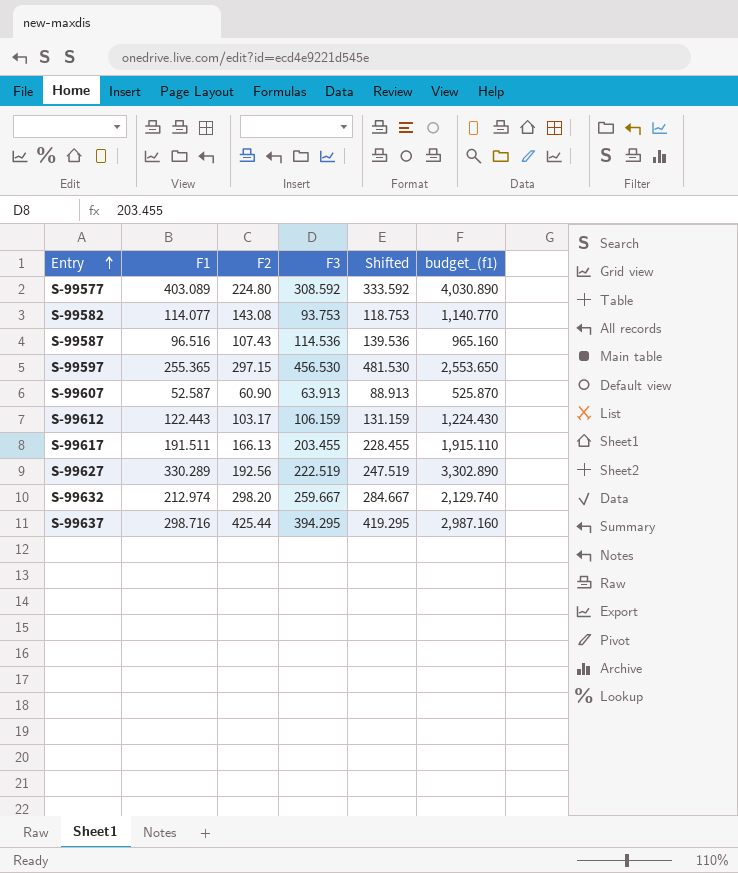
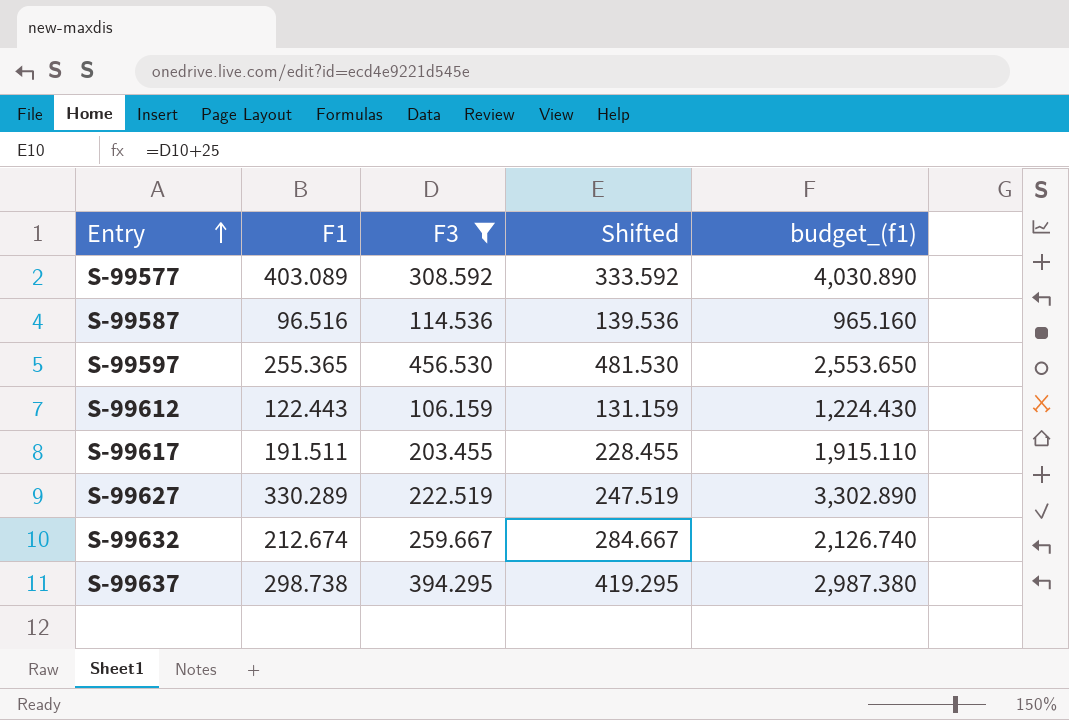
filter: none -> F3 >= 106.159
column F2 | position: 3 -> none
S-99632 | F1: 212.974 -> 212.674
S-99632 | budget_(f1): 2,129.740 -> 2,126.740
S-99637 | F1: 298.716 -> 298.738
S-99637 | budget_(f1): 2,987.160 -> 2,987.380

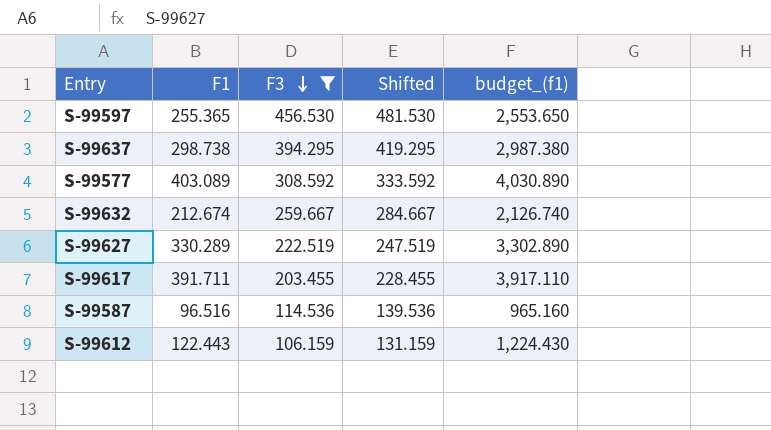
row order: Entry ascending -> F3 descending
S-99617 | F1: 191.511 -> 391.711
S-99617 | budget_(f1): 1,915.110 -> 3,917.110

